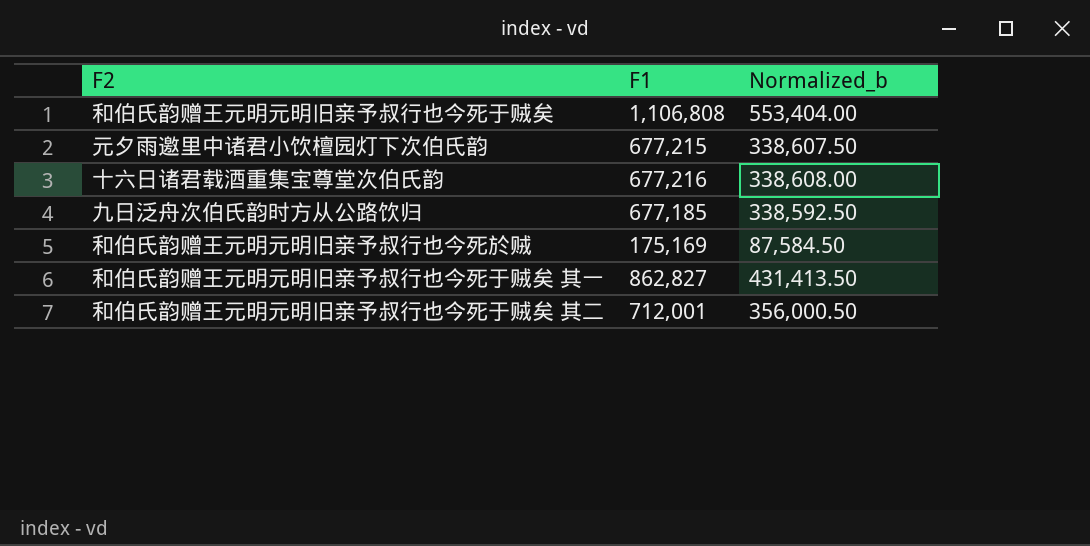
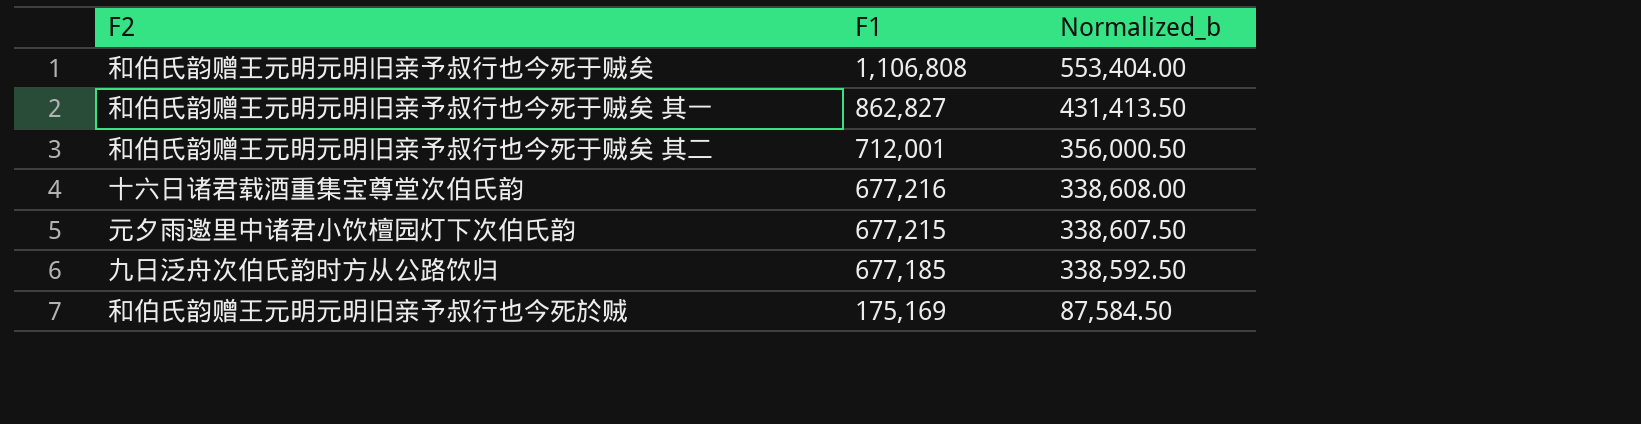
row order: none -> F1 descending

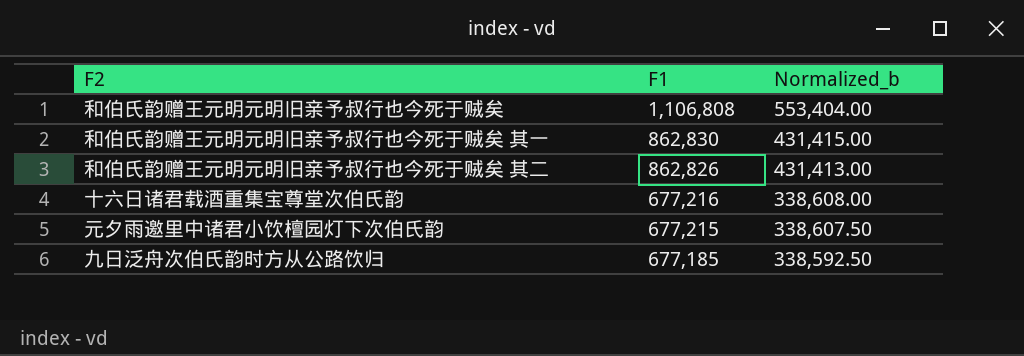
row 和伯氏韵赠王元明元明旧亲予叔行也今死於贼: 175,169 | 87,584.50 -> none
和伯氏韵赠王元明元明旧亲予叔行也今死于贼矣 其一 | F1: 862,827 -> 862,830
和伯氏韵赠王元明元明旧亲予叔行也今死于贼矣 其一 | Normalized_b: 431,413.50 -> 431,415.00
和伯氏韵赠王元明元明旧亲予叔行也今死于贼矣 其二 | F1: 712,001 -> 862,826
和伯氏韵赠王元明元明旧亲予叔行也今死于贼矣 其二 | Normalized_b: 356,000.50 -> 431,413.00

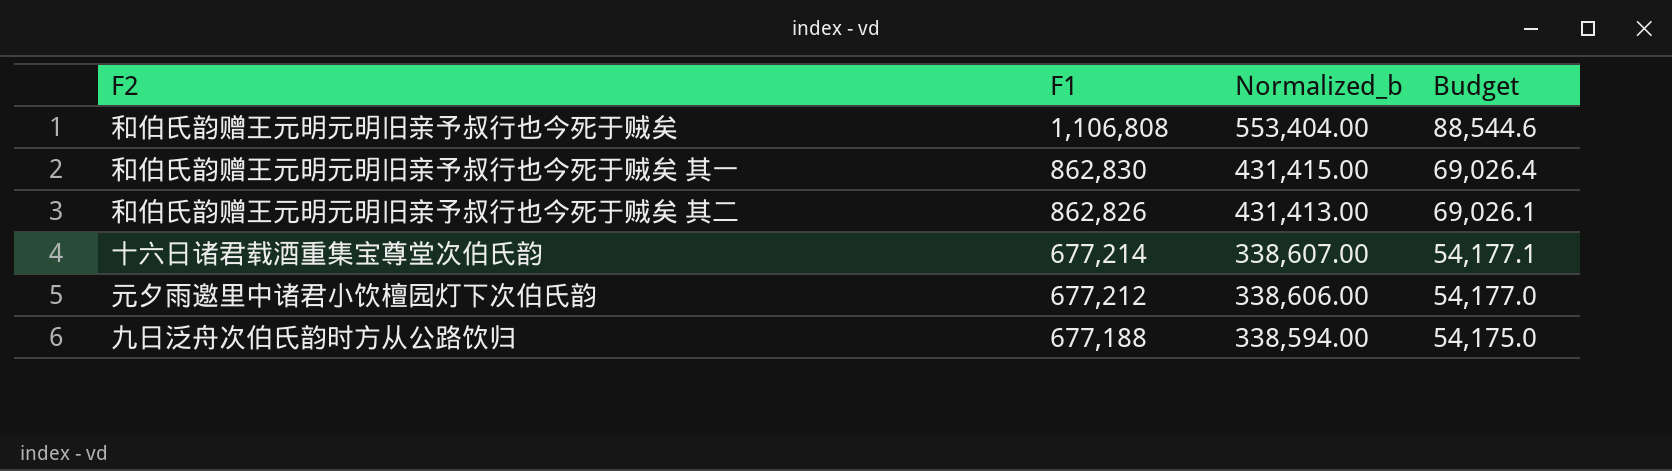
column Budget | formula: none -> [F1] * 0.08
十六日诸君载酒重集宝尊堂次伯氏韵 | F1: 677,216 -> 677,214
十六日诸君载酒重集宝尊堂次伯氏韵 | Normalized_b: 338,608.00 -> 338,607.00
元夕雨邀里中诸君小饮檀园灯下次伯氏韵 | F1: 677,215 -> 677,212
元夕雨邀里中诸君小饮檀园灯下次伯氏韵 | Normalized_b: 338,607.50 -> 338,606.00
九日泛舟次伯氏韵时方从公路饮归 | F1: 677,185 -> 677,188
九日泛舟次伯氏韵时方从公路饮归 | Normalized_b: 338,592.50 -> 338,594.00

